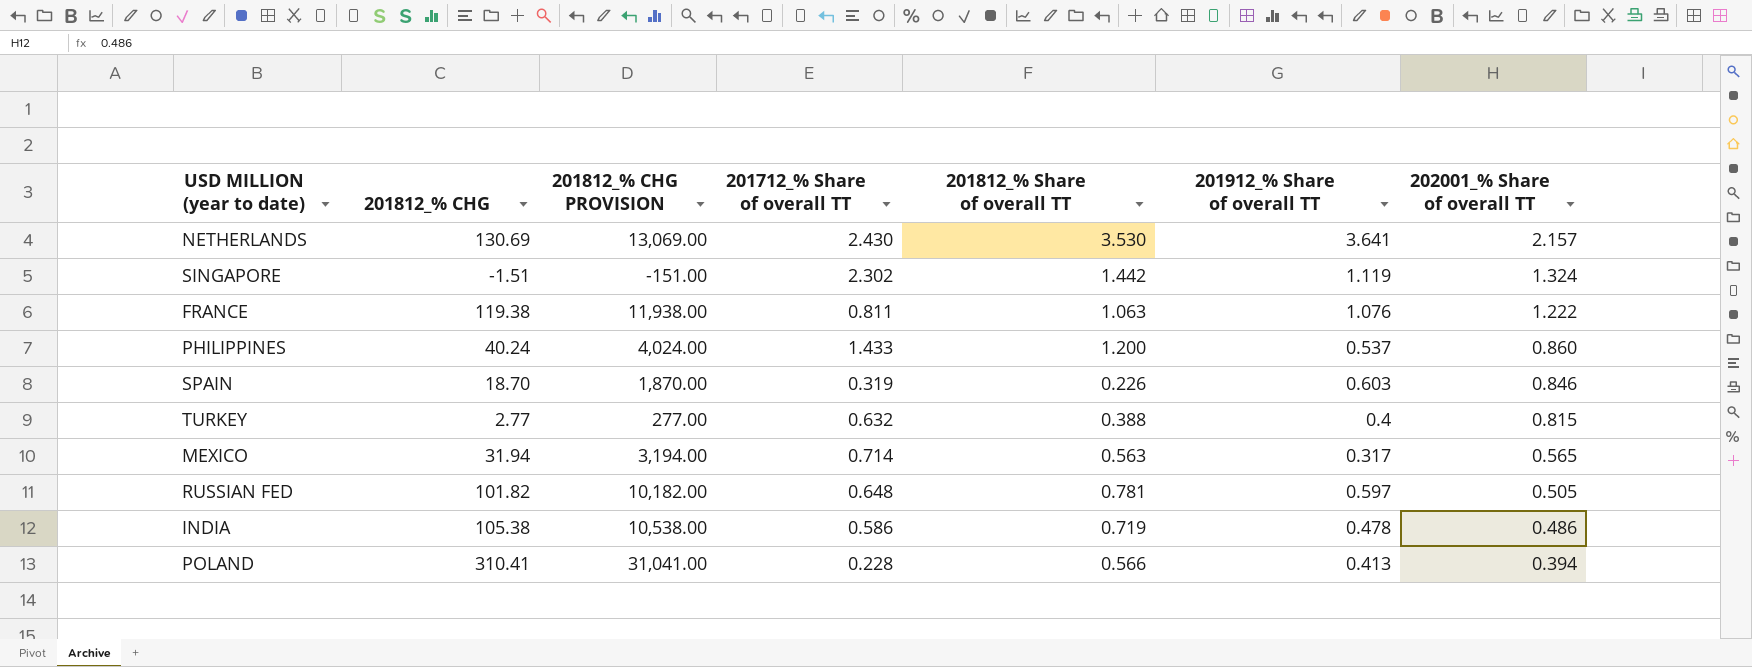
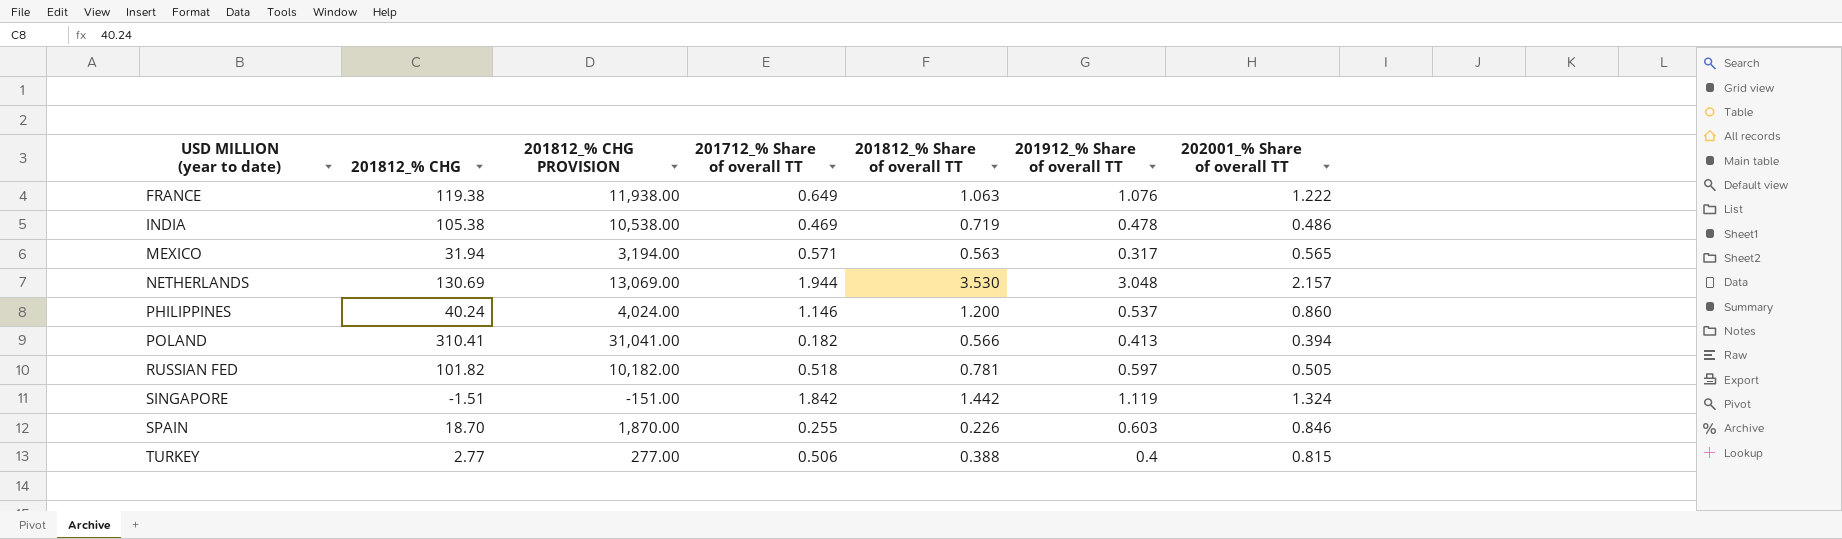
row order: 202001_% Share of overall TT descending -> USD MILLION (year to date) ascending
FRANCE | 201712_% Share of overall TT: 0.811 -> 0.649
INDIA | 201712_% Share of overall TT: 0.586 -> 0.469
MEXICO | 201712_% Share of overall TT: 0.714 -> 0.571
NETHERLANDS | 201712_% Share of overall TT: 2.430 -> 1.944
NETHERLANDS | 201912_% Share of overall TT: 3.641 -> 3.048
PHILIPPINES | 201712_% Share of overall TT: 1.433 -> 1.146
POLAND | 201712_% Share of overall TT: 0.228 -> 0.182
RUSSIAN FED | 201712_% Share of overall TT: 0.648 -> 0.518
SINGAPORE | 201712_% Share of overall TT: 2.302 -> 1.842
SPAIN | 201712_% Share of overall TT: 0.319 -> 0.255
TURKEY | 201712_% Share of overall TT: 0.632 -> 0.506

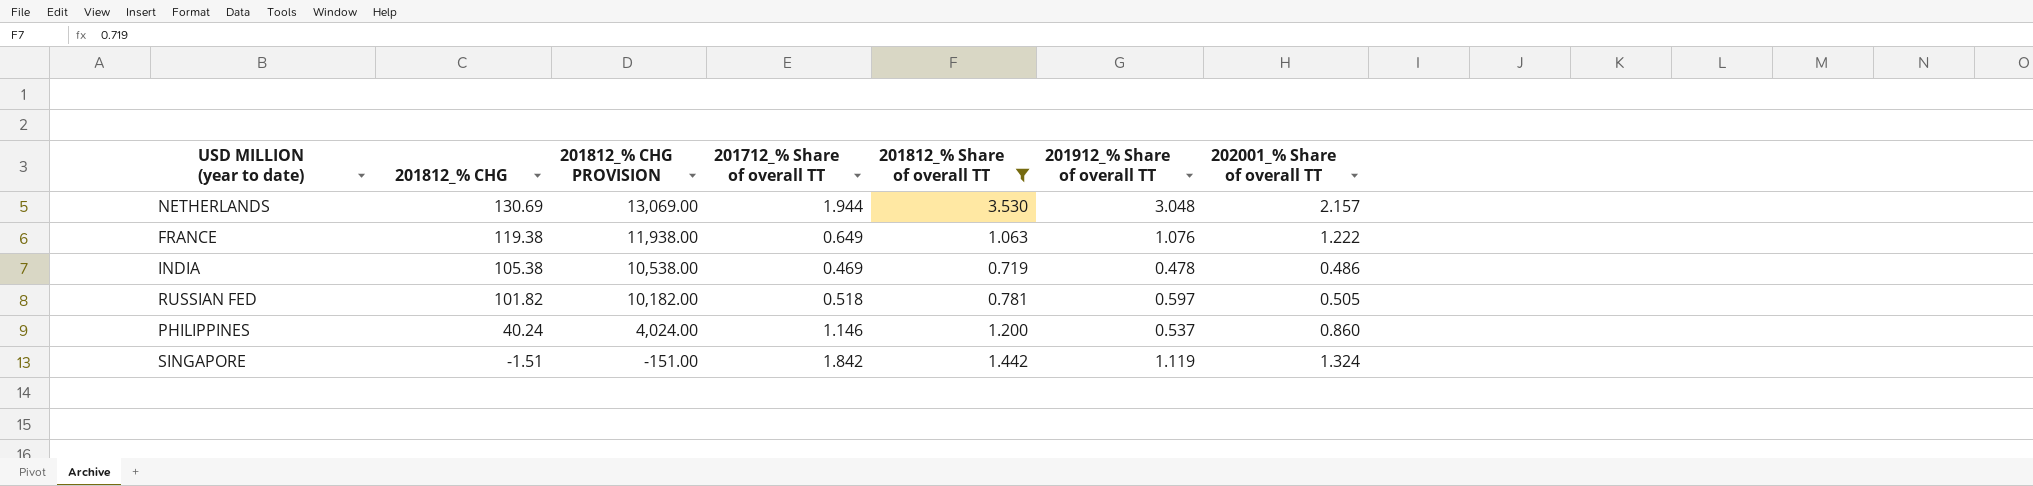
filter: none -> 201812_% Share of overall TT >= 0.719
row order: USD MILLION (year to date) ascending -> 201812_% CHG descending

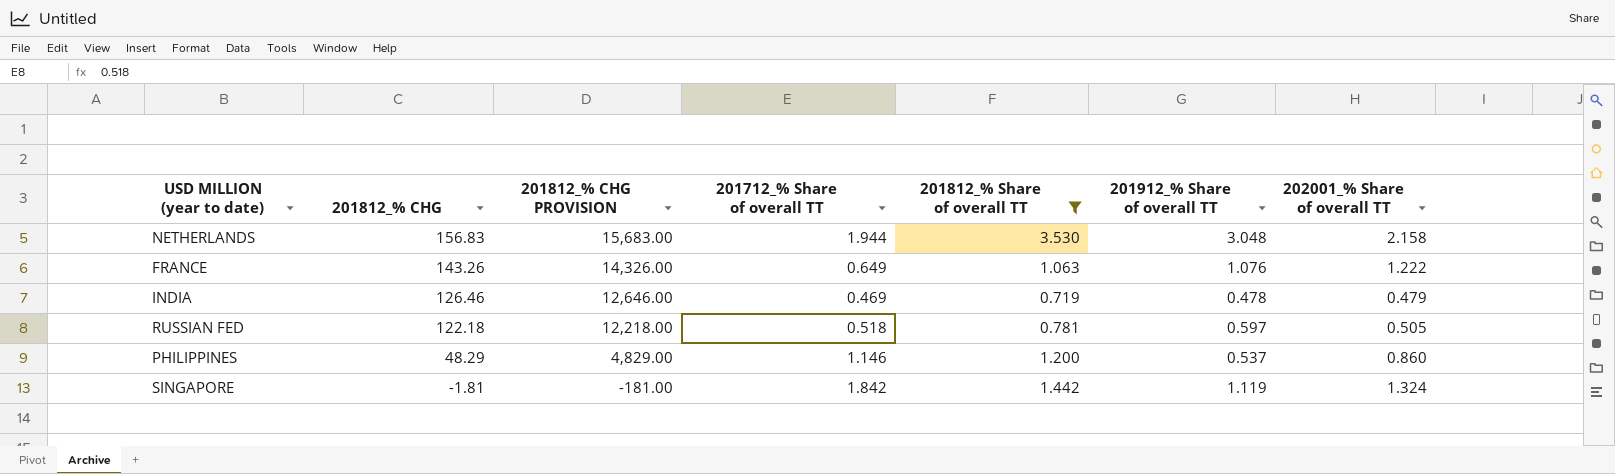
NETHERLANDS | 201812_% CHG: 130.69 -> 156.83
NETHERLANDS | 201812_% CHG PROVISION: 13,069.00 -> 15,683.00
NETHERLANDS | 202001_% Share of overall TT: 2.157 -> 2.158
FRANCE | 201812_% CHG: 119.38 -> 143.26
FRANCE | 201812_% CHG PROVISION: 11,938.00 -> 14,326.00
INDIA | 201812_% CHG: 105.38 -> 126.46
INDIA | 201812_% CHG PROVISION: 10,538.00 -> 12,646.00
INDIA | 202001_% Share of overall TT: 0.486 -> 0.479
RUSSIAN FED | 201812_% CHG: 101.82 -> 122.18
RUSSIAN FED | 201812_% CHG PROVISION: 10,182.00 -> 12,218.00
PHILIPPINES | 201812_% CHG: 40.24 -> 48.29
PHILIPPINES | 201812_% CHG PROVISION: 4,024.00 -> 4,829.00
SINGAPORE | 201812_% CHG: -1.51 -> -1.81
SINGAPORE | 201812_% CHG PROVISION: -151.00 -> -181.00

